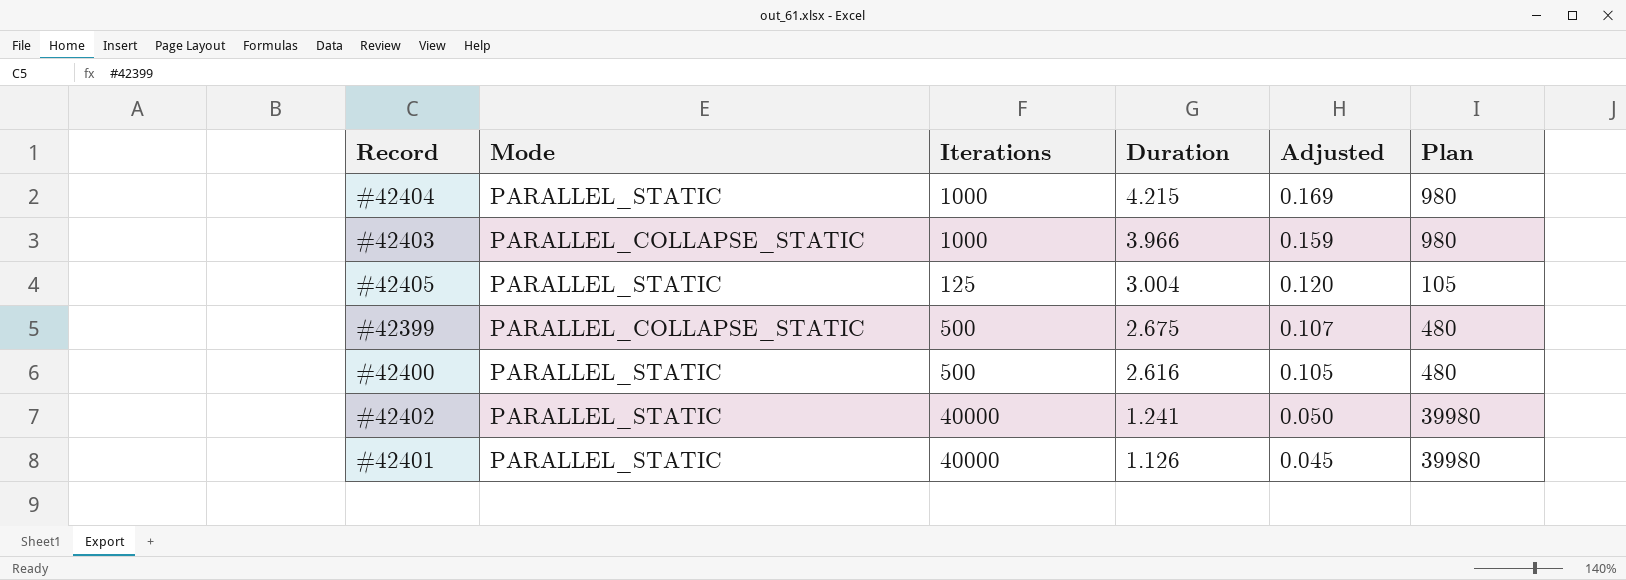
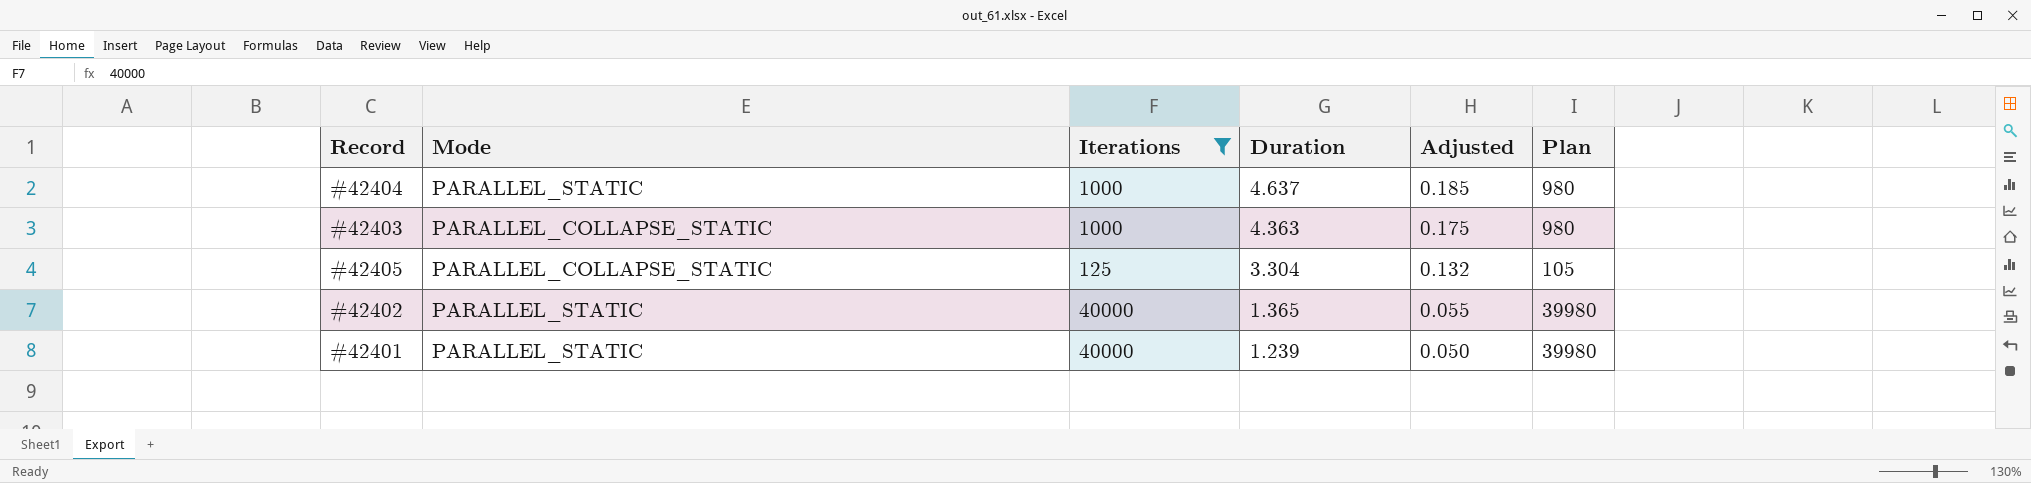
filter: none -> Iterations != 500
#42404 | Duration: 4.215 -> 4.637
#42404 | Adjusted: 0.169 -> 0.185
#42403 | Duration: 3.966 -> 4.363
#42403 | Adjusted: 0.159 -> 0.175
#42405 | Mode: PARALLEL_STATIC -> PARALLEL_COLLAPSE_STATIC
#42405 | Duration: 3.004 -> 3.304
#42405 | Adjusted: 0.120 -> 0.132
#42402 | Duration: 1.241 -> 1.365
#42402 | Adjusted: 0.050 -> 0.055
#42401 | Duration: 1.126 -> 1.239
#42401 | Adjusted: 0.045 -> 0.050

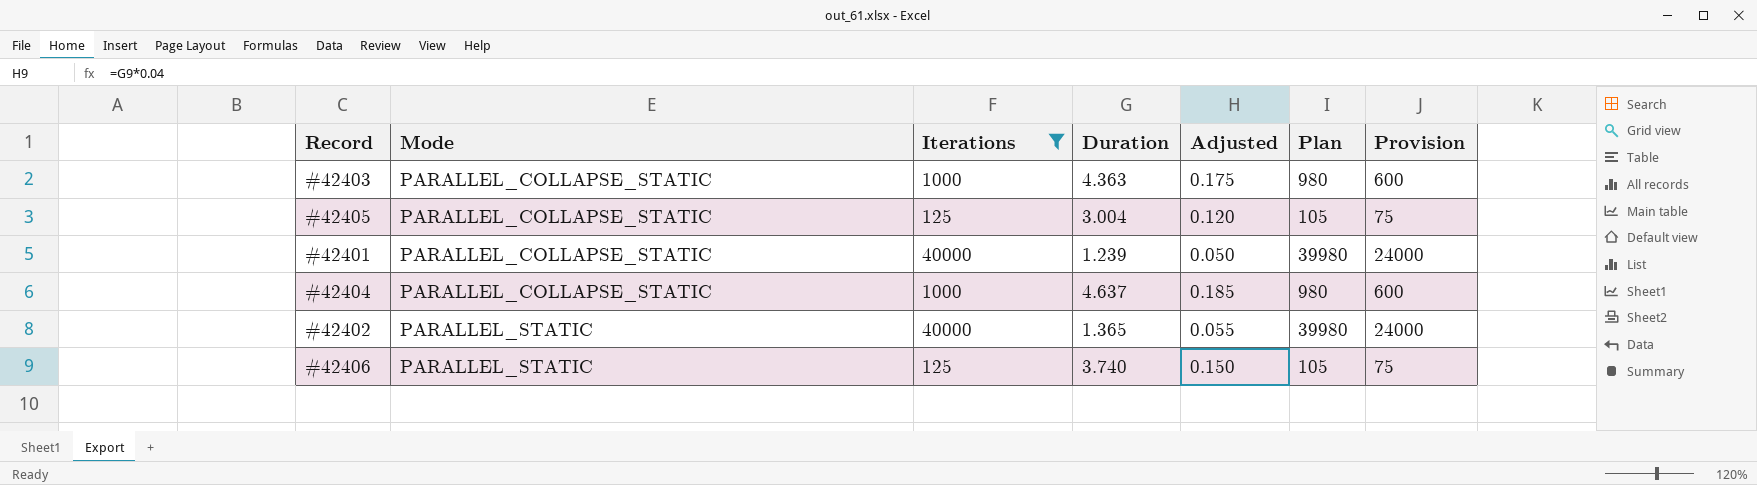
row order: Duration descending -> Mode ascending
column Provision | formula: none -> [Iterations] * 0.6
#42405 | Duration: 3.304 -> 3.004
#42405 | Adjusted: 0.132 -> 0.120
#42401 | Mode: PARALLEL_STATIC -> PARALLEL_COLLAPSE_STATIC
#42404 | Mode: PARALLEL_STATIC -> PARALLEL_COLLAPSE_STATIC
row #42406: none -> PARALLEL_STATIC | 125 | 3.740 | 0.150 | 105 | 75

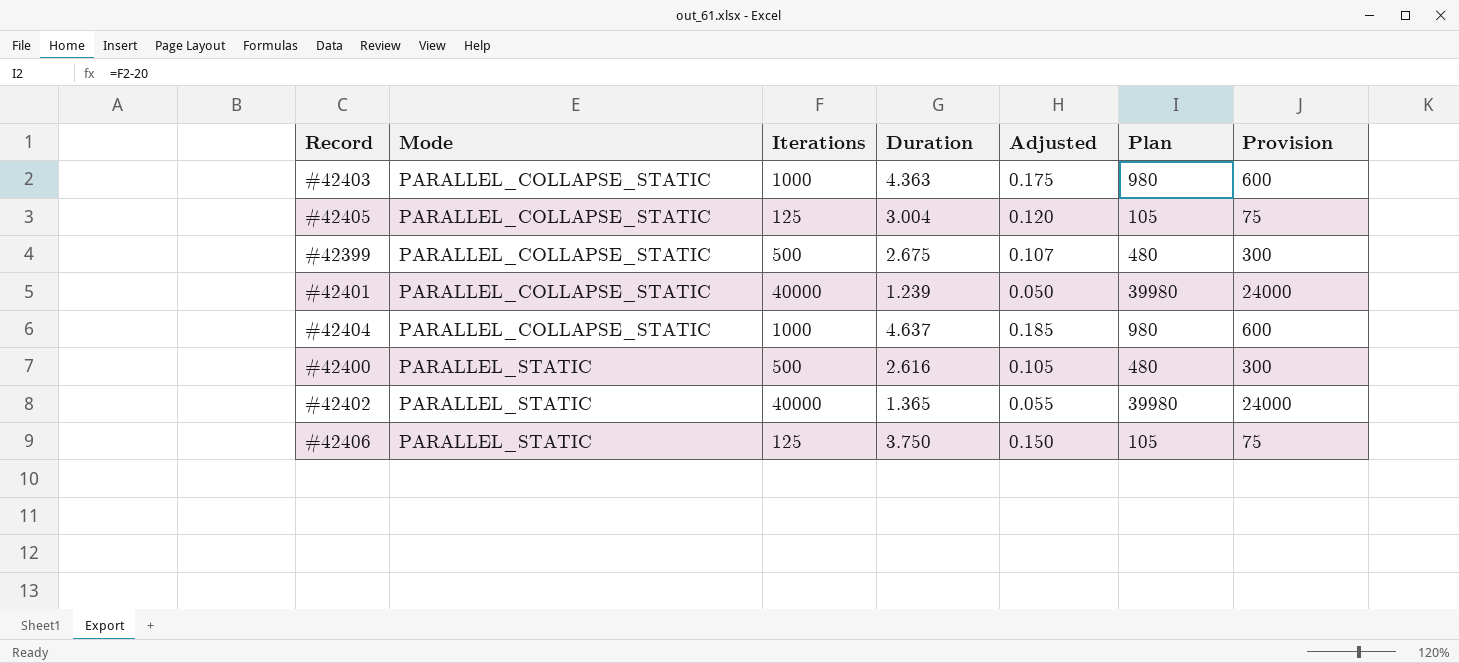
filter: Iterations != 500 -> none
#42406 | Duration: 3.740 -> 3.750

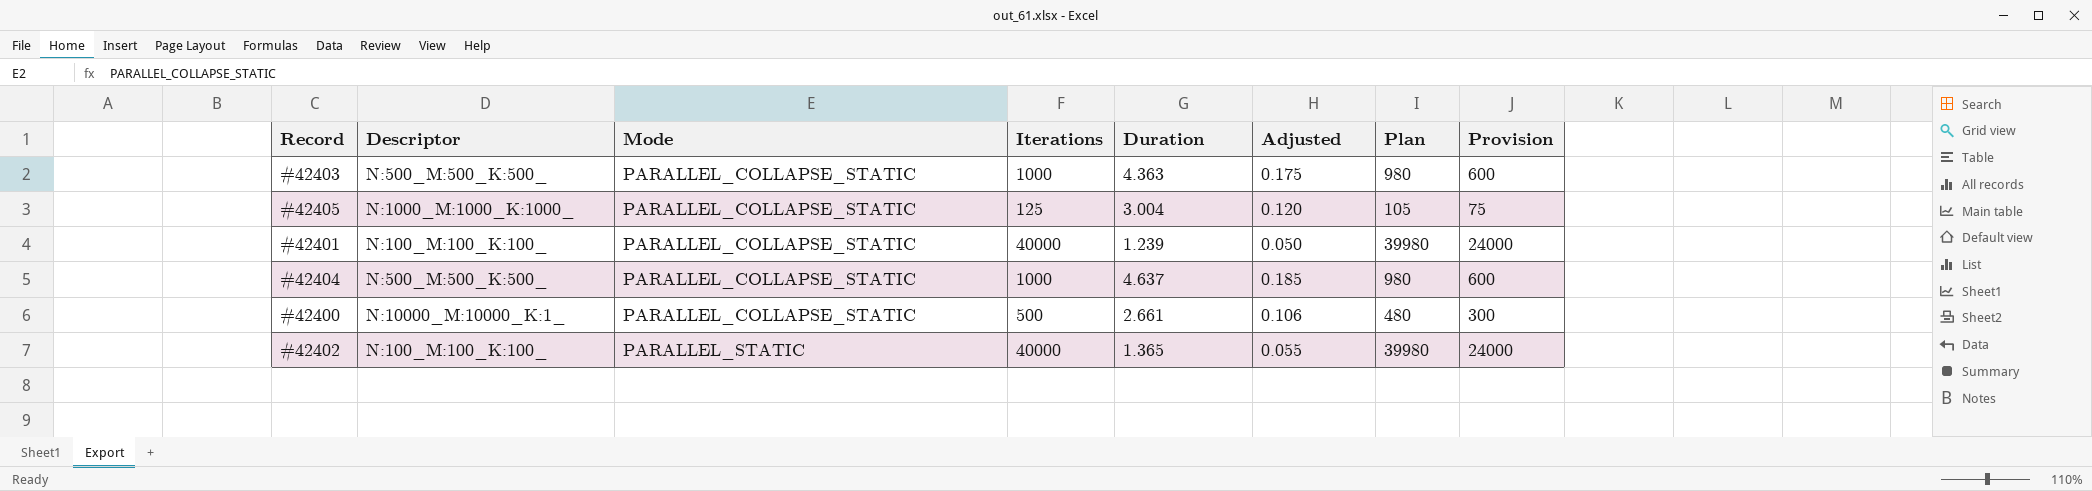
column Descriptor | position: none -> 2
row #42399: PARALLEL_COLLAPSE_STATIC | 500 | 2.675 | 0.107 | 480 | 300 -> none
row #42406: PARALLEL_STATIC | 125 | 3.750 | 0.150 | 105 | 75 -> none
#42400 | Mode: PARALLEL_STATIC -> PARALLEL_COLLAPSE_STATIC
#42400 | Duration: 2.616 -> 2.661
#42400 | Adjusted: 0.105 -> 0.106

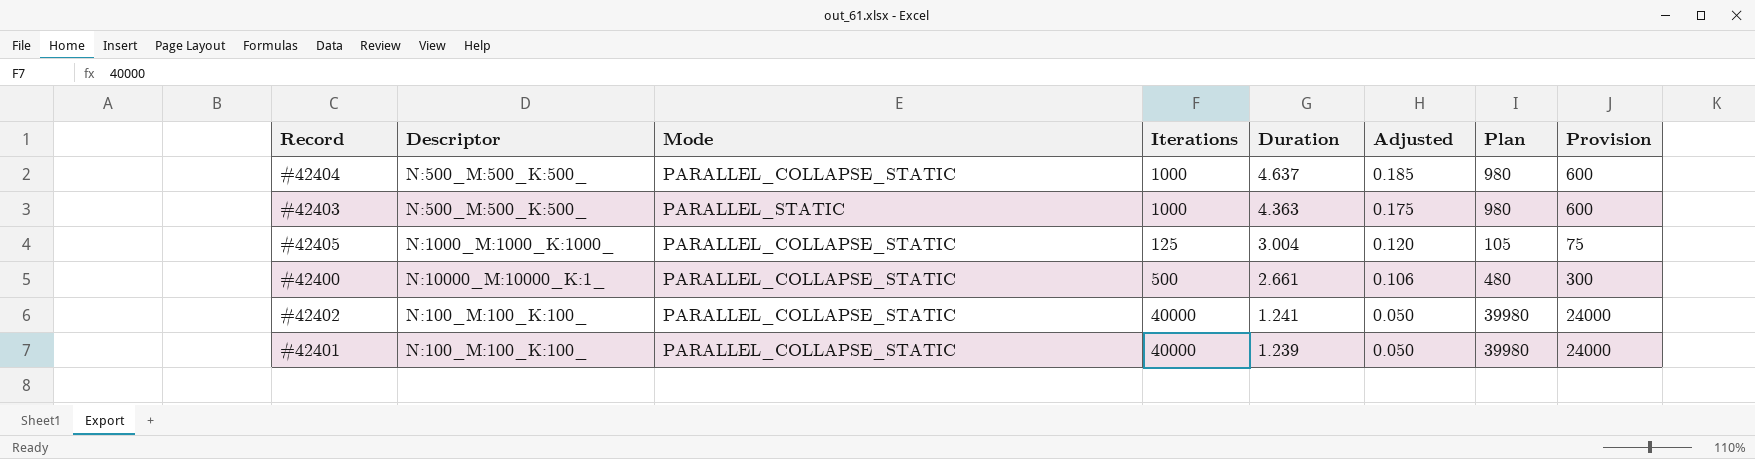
row order: Mode ascending -> Duration descending
#42403 | Mode: PARALLEL_COLLAPSE_STATIC -> PARALLEL_STATIC
#42402 | Mode: PARALLEL_STATIC -> PARALLEL_COLLAPSE_STATIC
#42402 | Duration: 1.365 -> 1.241
#42402 | Adjusted: 0.055 -> 0.050

